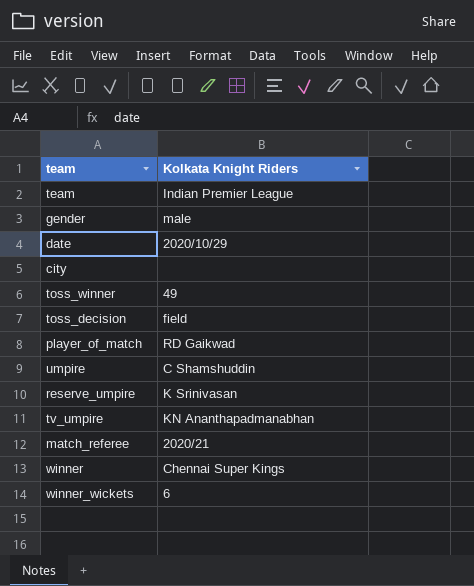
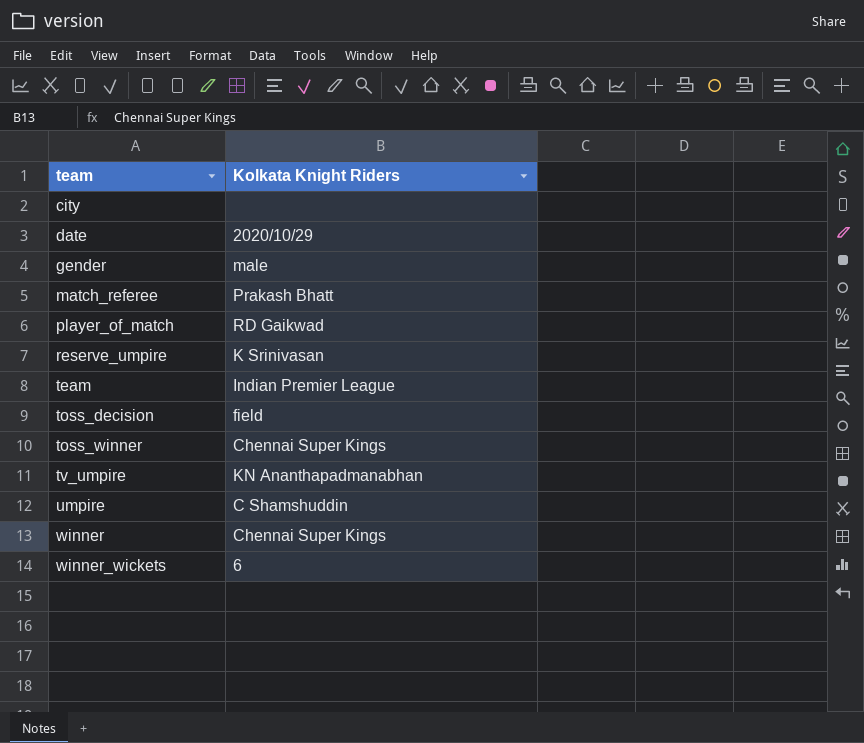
row order: none -> team ascending
match_referee | Kolkata Knight Riders: 2020/21 -> Prakash Bhatt
toss_winner | Kolkata Knight Riders: 49 -> Chennai Super Kings

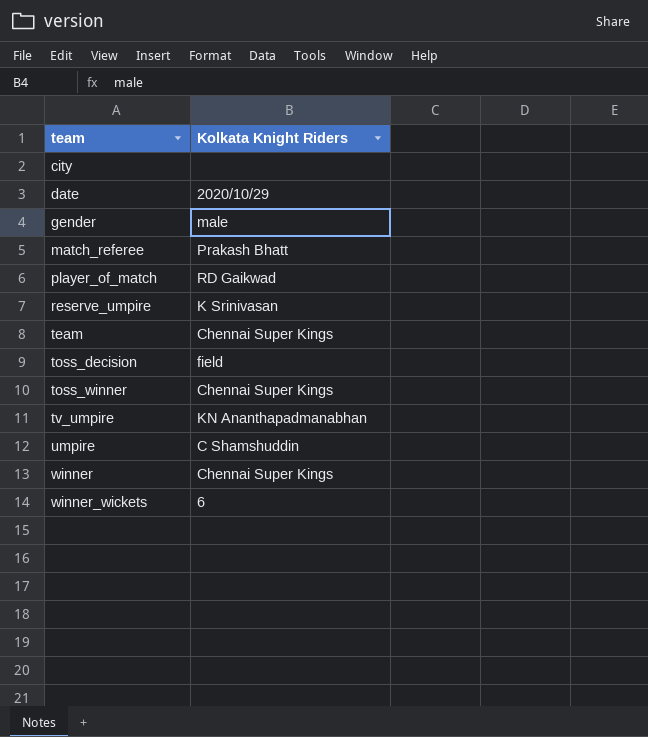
team | Kolkata Knight Riders: Indian Premier League -> Chennai Super Kings

